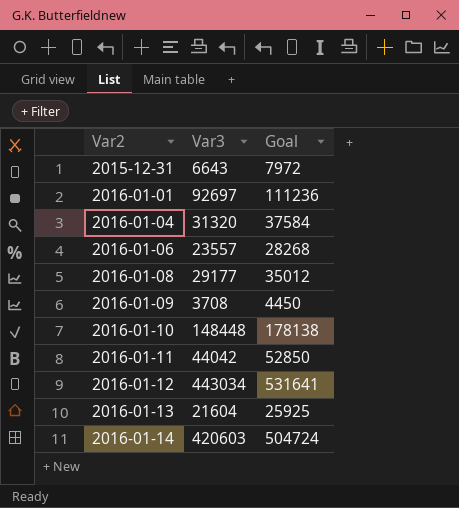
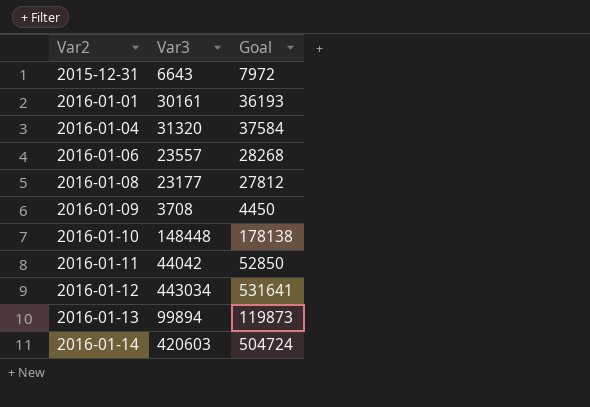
2016-01-01 | Var3: 92697 -> 30161
2016-01-01 | Goal: 111236 -> 36193
2016-01-08 | Var3: 29177 -> 23177
2016-01-08 | Goal: 35012 -> 27812
2016-01-13 | Var3: 21604 -> 99894
2016-01-13 | Goal: 25925 -> 119873

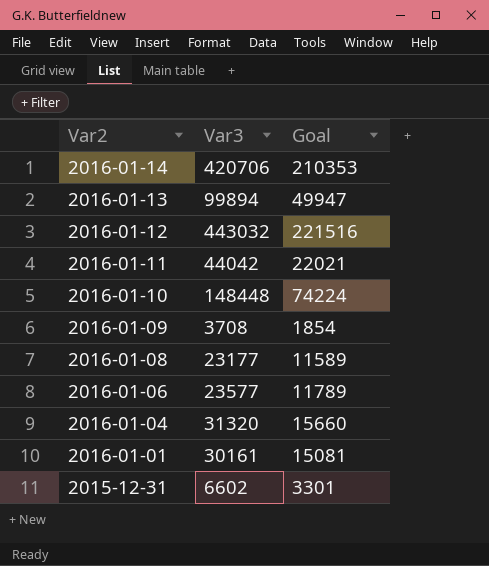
row order: Var2 ascending -> Var2 descending
column Goal | formula: [Var3] * 1.2 -> [Var3] * 0.5
2016-01-14 | Var3: 420603 -> 420706
2016-01-12 | Var3: 443034 -> 443032
2016-01-06 | Var3: 23557 -> 23577
2015-12-31 | Var3: 6643 -> 6602

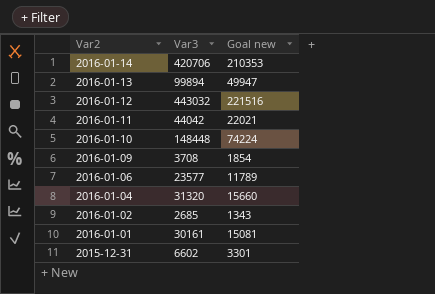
column name: Goal -> Goal new
row 2016-01-08: 23177 | 11589 -> none
row 2016-01-02: none -> 2685 | 1343

